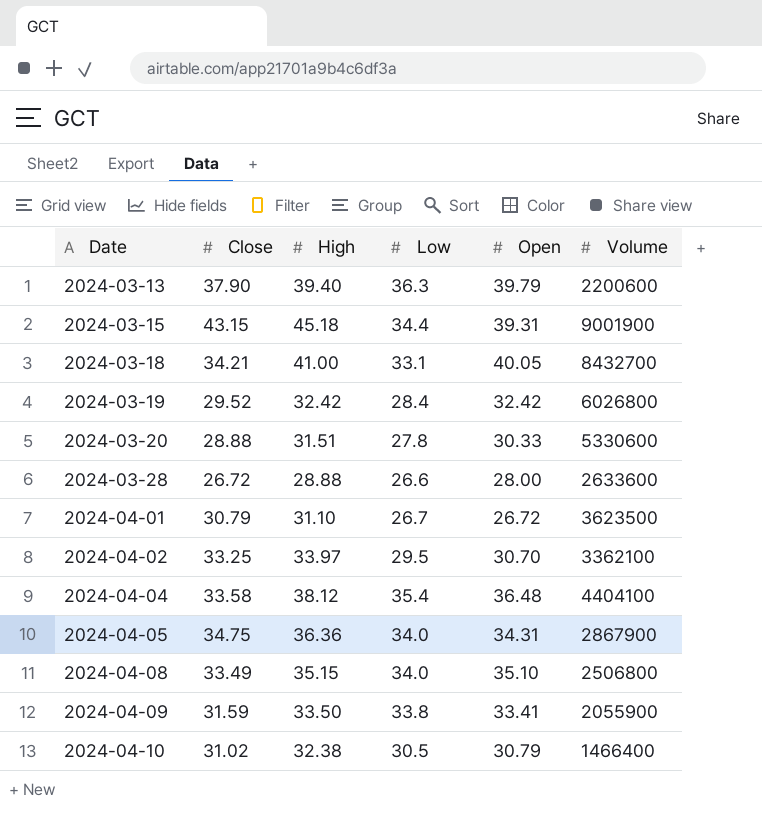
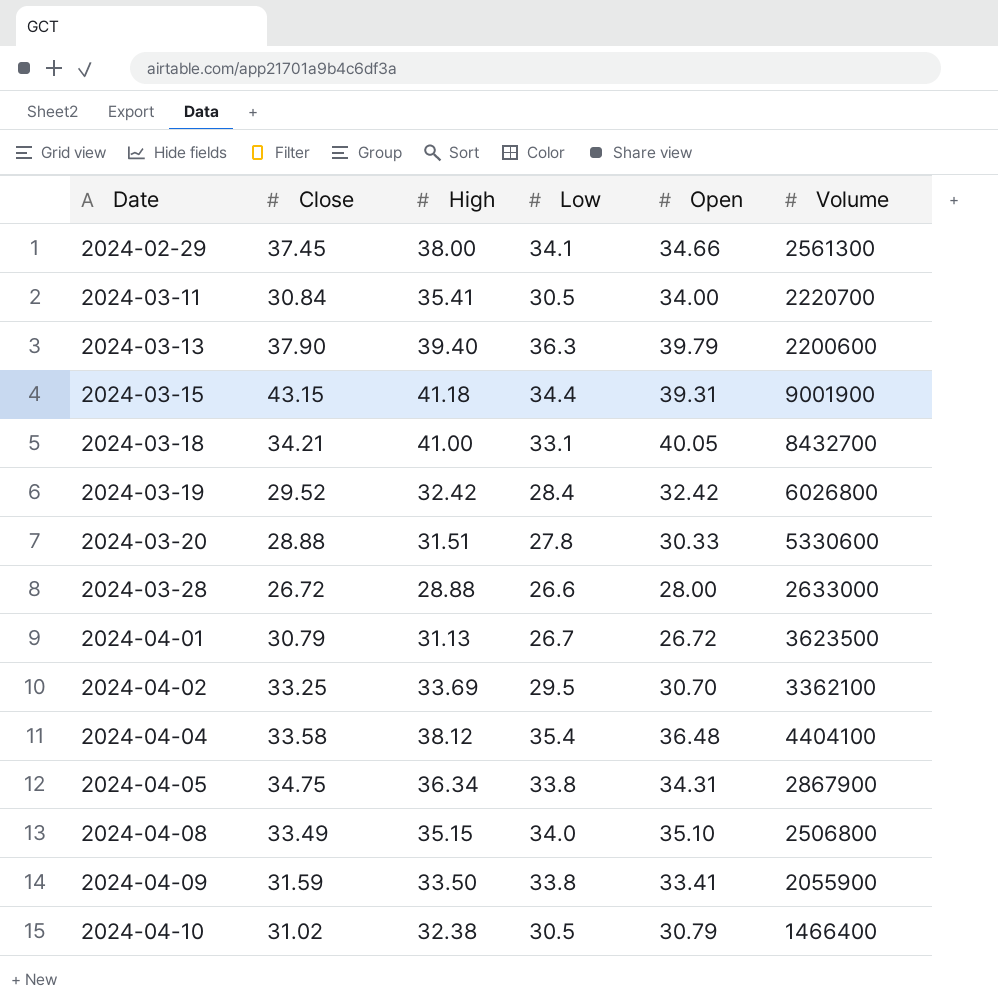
row 2024-02-29: none -> 37.45 | 38.00 | 34.1 | 34.66 | 2561300
row 2024-03-11: none -> 30.84 | 35.41 | 30.5 | 34.00 | 2220700
2024-03-15 | High: 45.18 -> 41.18
2024-03-28 | Volume: 2633600 -> 2633000
2024-04-01 | High: 31.10 -> 31.13
2024-04-02 | High: 33.97 -> 33.69
2024-04-05 | High: 36.36 -> 36.34
2024-04-05 | Low: 34.0 -> 33.8

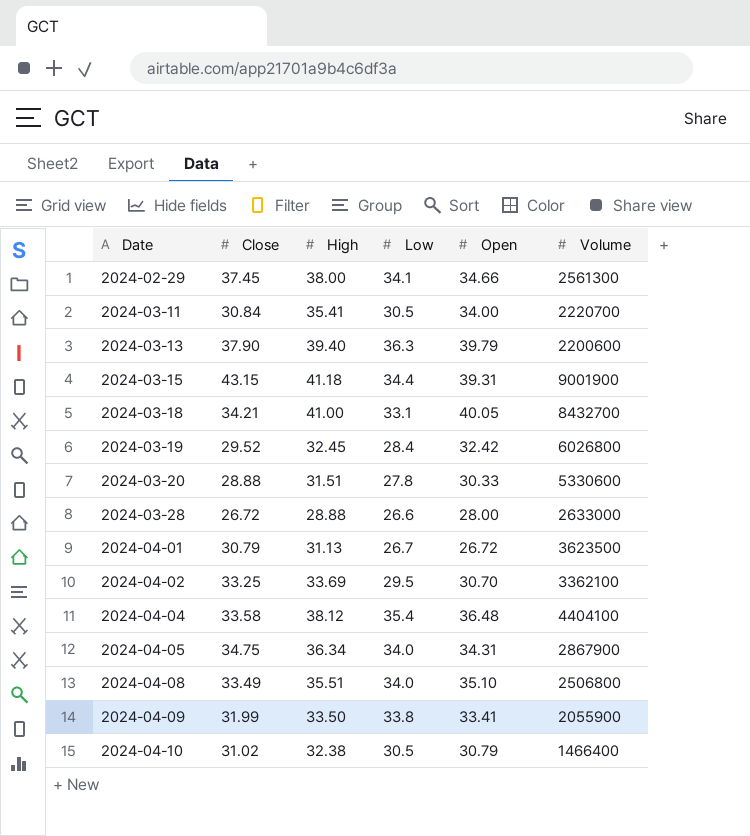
2024-03-19 | High: 32.42 -> 32.45
2024-04-05 | Low: 33.8 -> 34.0
2024-04-08 | High: 35.15 -> 35.51
2024-04-09 | Close: 31.59 -> 31.99

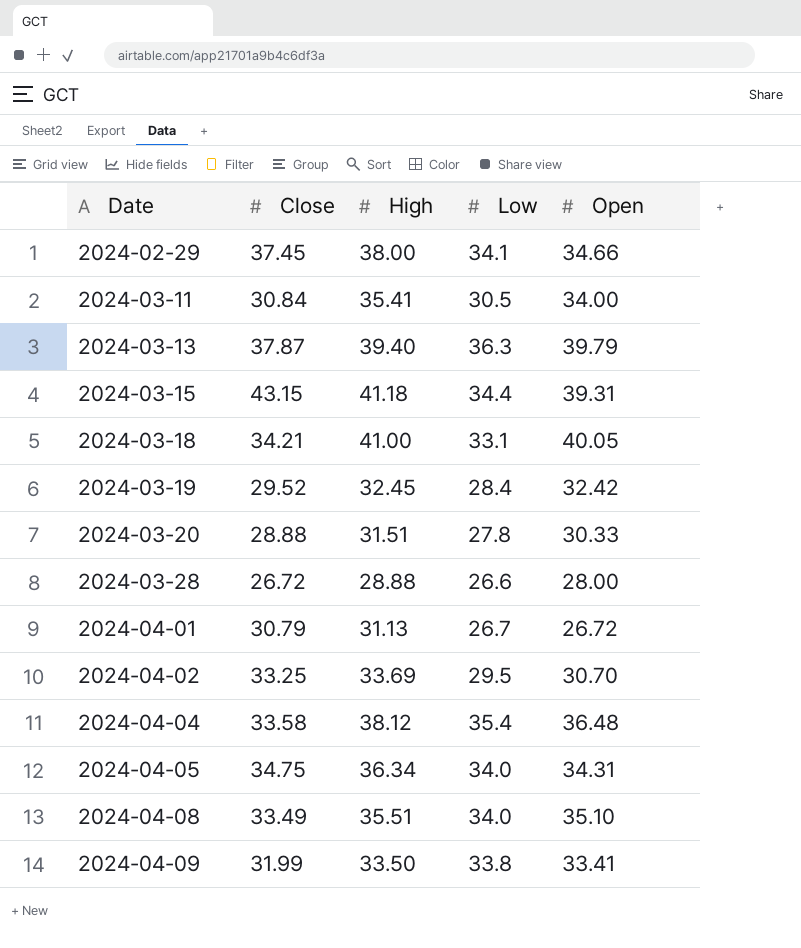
column Volume | position: 6 -> none
row 2024-04-10: 31.02 | 32.38 | 30.5 | 30.79 | 1466400 -> none
2024-03-13 | Close: 37.90 -> 37.87

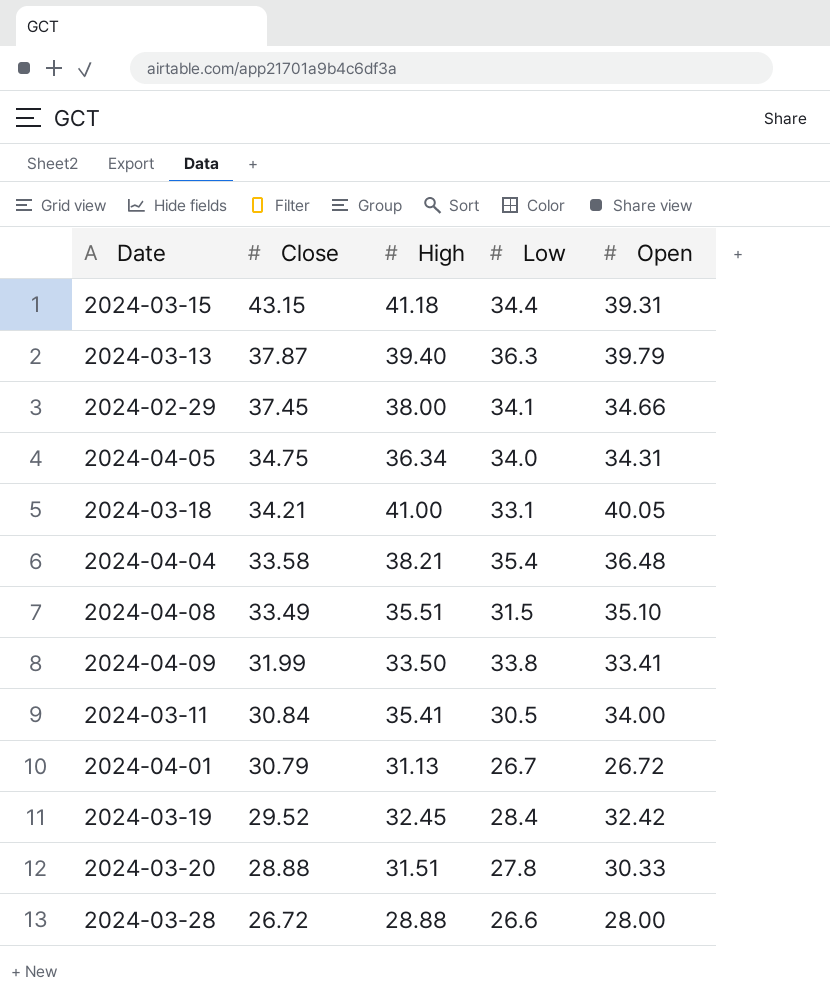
row order: Date ascending -> Close descending
row 2024-04-02: 33.25 | 33.69 | 29.5 | 30.70 -> none
2024-04-04 | High: 38.12 -> 38.21
2024-04-08 | Low: 34.0 -> 31.5

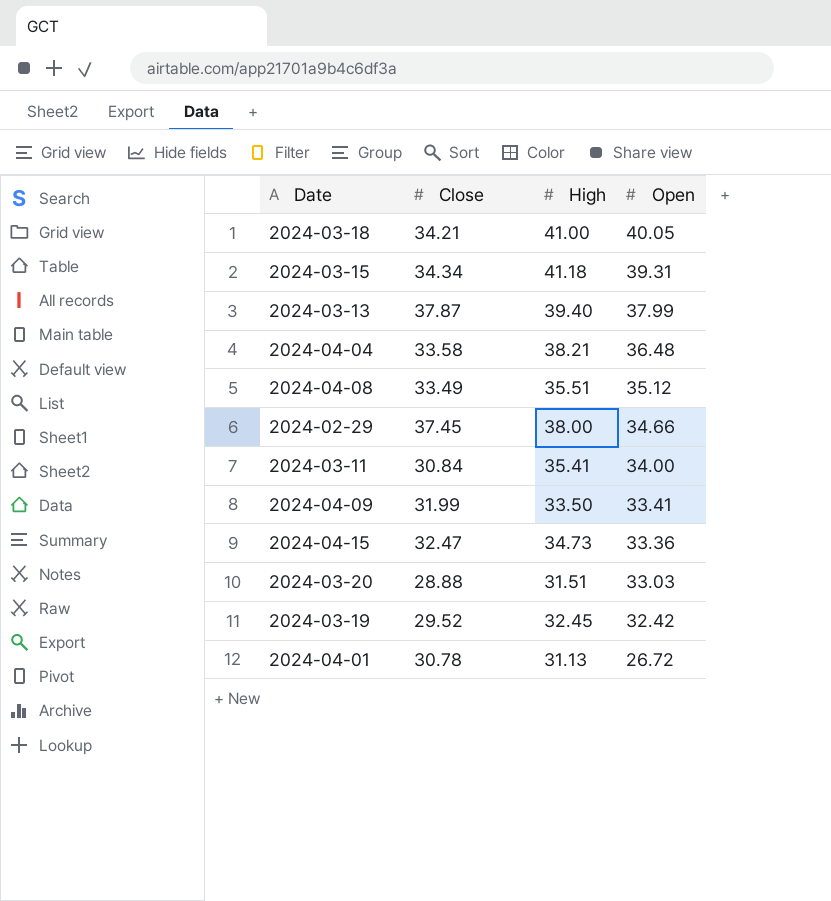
row order: Close descending -> Open descending
column Low | position: 4 -> none
row 2024-04-05: 34.75 | 36.34 | 34.0 | 34.31 -> none
row 2024-03-28: 26.72 | 28.88 | 26.6 | 28.00 -> none
2024-03-15 | Close: 43.15 -> 34.34
2024-03-13 | Open: 39.79 -> 37.99
2024-04-08 | Open: 35.10 -> 35.12
row 2024-04-15: none -> 32.47 | 34.73 | 33.36
2024-03-20 | Open: 30.33 -> 33.03
2024-04-01 | Close: 30.79 -> 30.78

